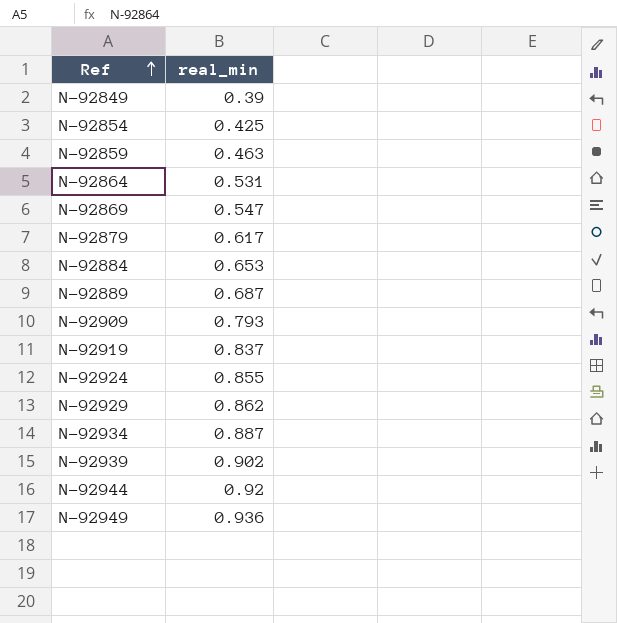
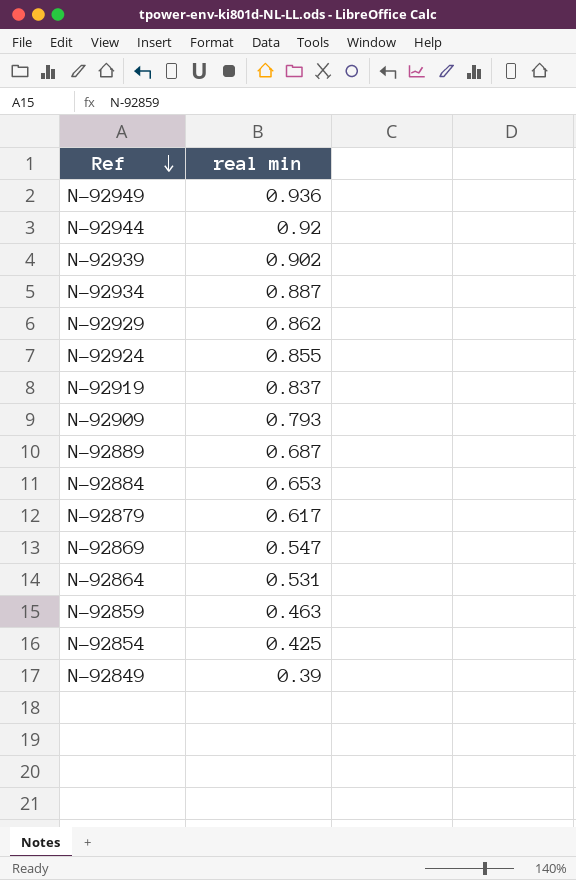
row order: Ref ascending -> Ref descending
column name: real_min -> real min

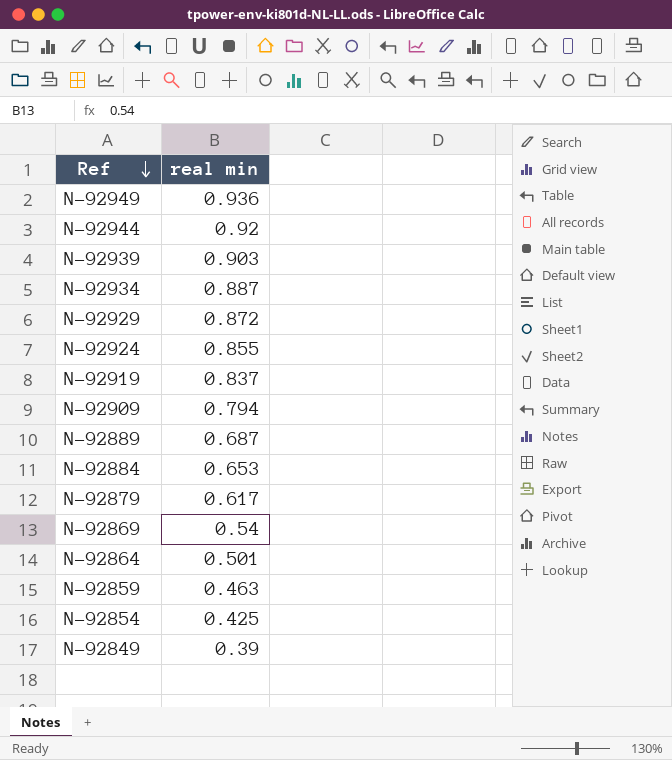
N-92939 | real min: 0.902 -> 0.903
N-92929 | real min: 0.862 -> 0.872
N-92909 | real min: 0.793 -> 0.794
N-92869 | real min: 0.547 -> 0.54
N-92864 | real min: 0.531 -> 0.501

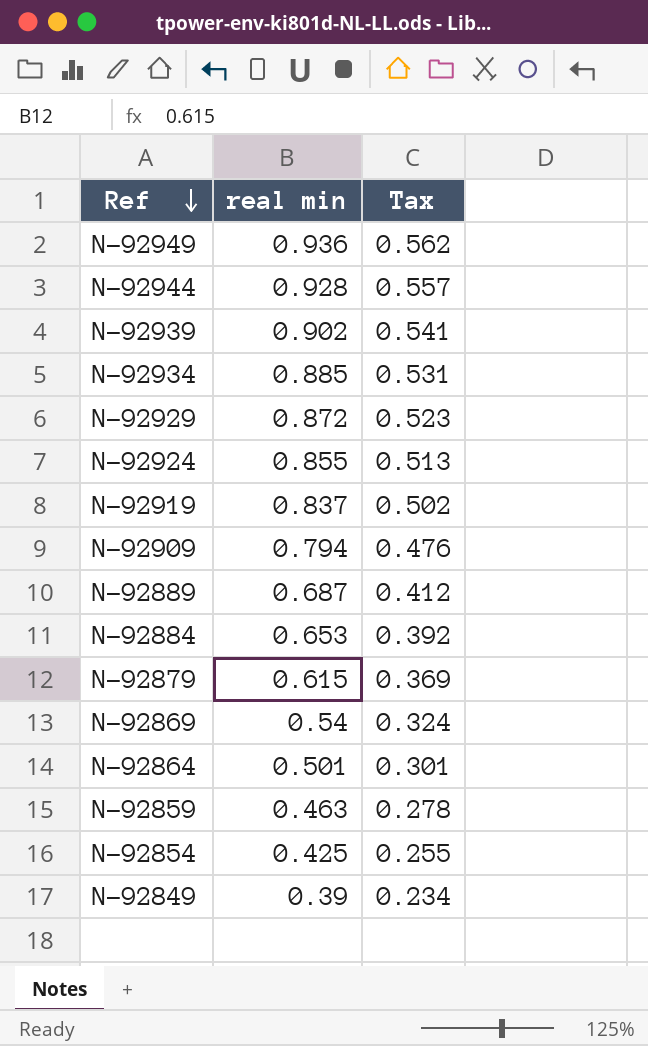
column Tax | formula: none -> [real min] * 0.6
N-92944 | real min: 0.92 -> 0.928
N-92939 | real min: 0.903 -> 0.902
N-92934 | real min: 0.887 -> 0.885
N-92879 | real min: 0.617 -> 0.615

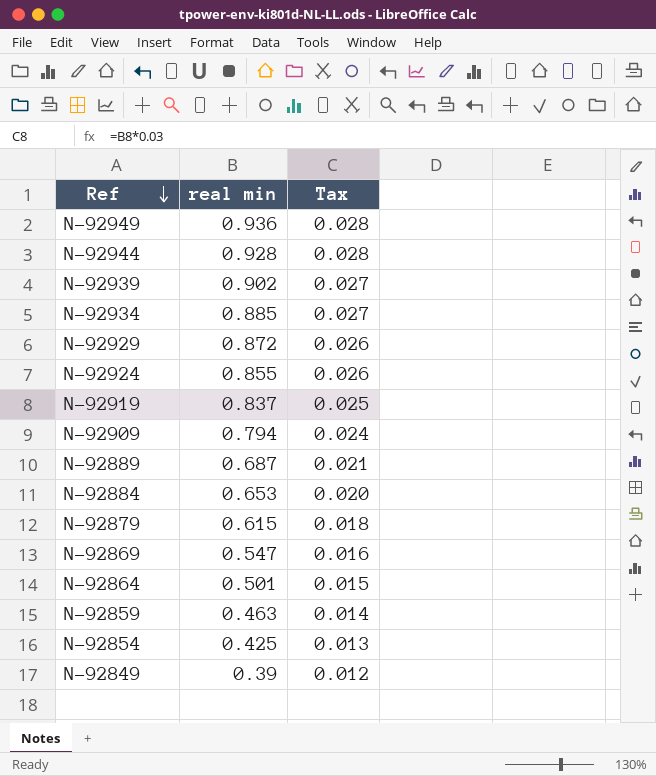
column Tax | formula: [real min] * 0.6 -> [real min] * 0.03
N-92869 | real min: 0.54 -> 0.547

